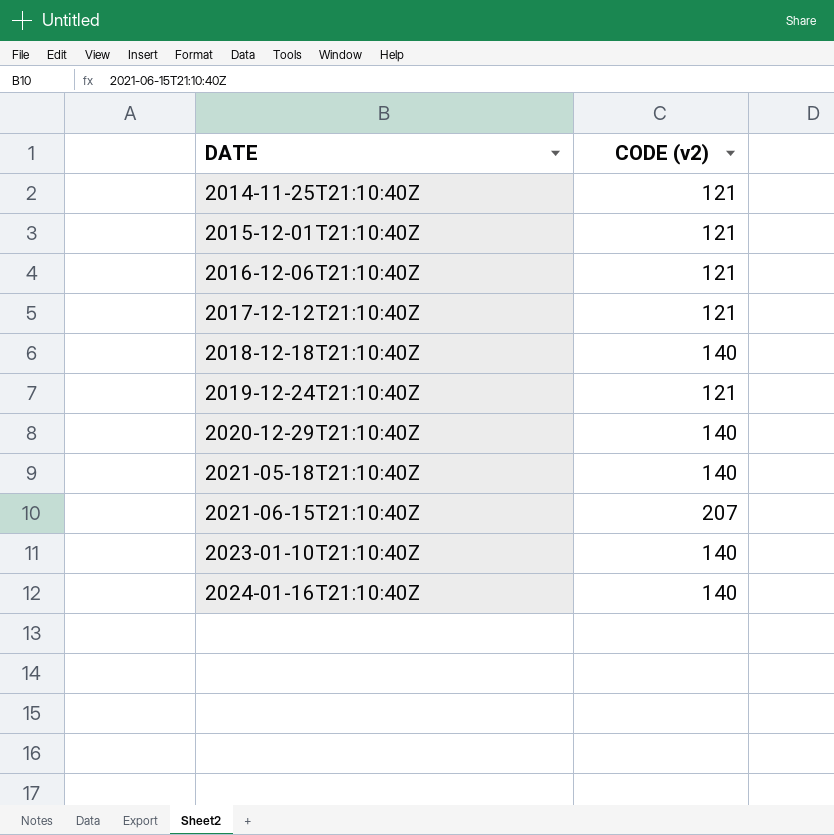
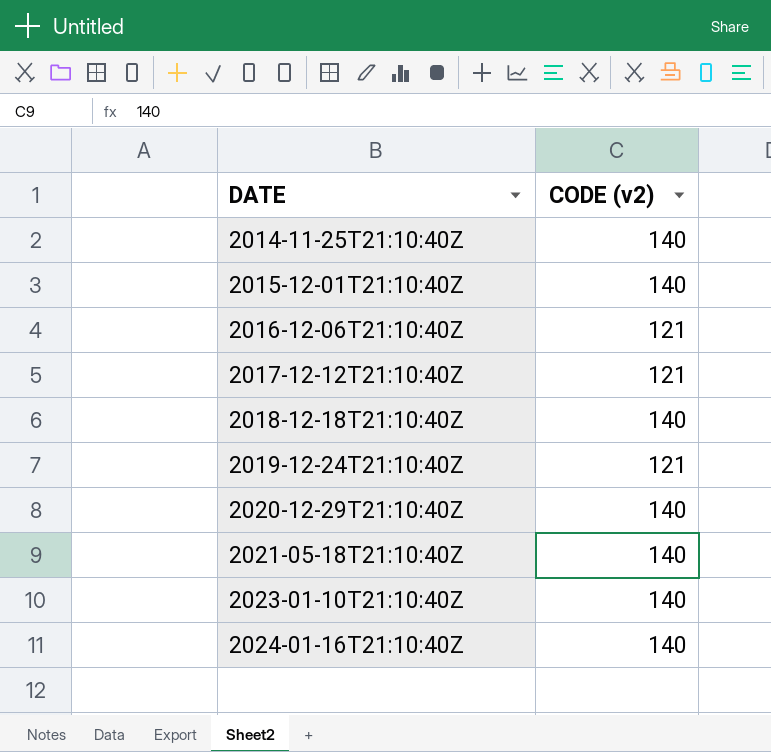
row 2021-06-15T21:10:40Z: 207 -> none
2014-11-25T21:10:40Z | CODE (v2): 121 -> 140
2015-12-01T21:10:40Z | CODE (v2): 121 -> 140

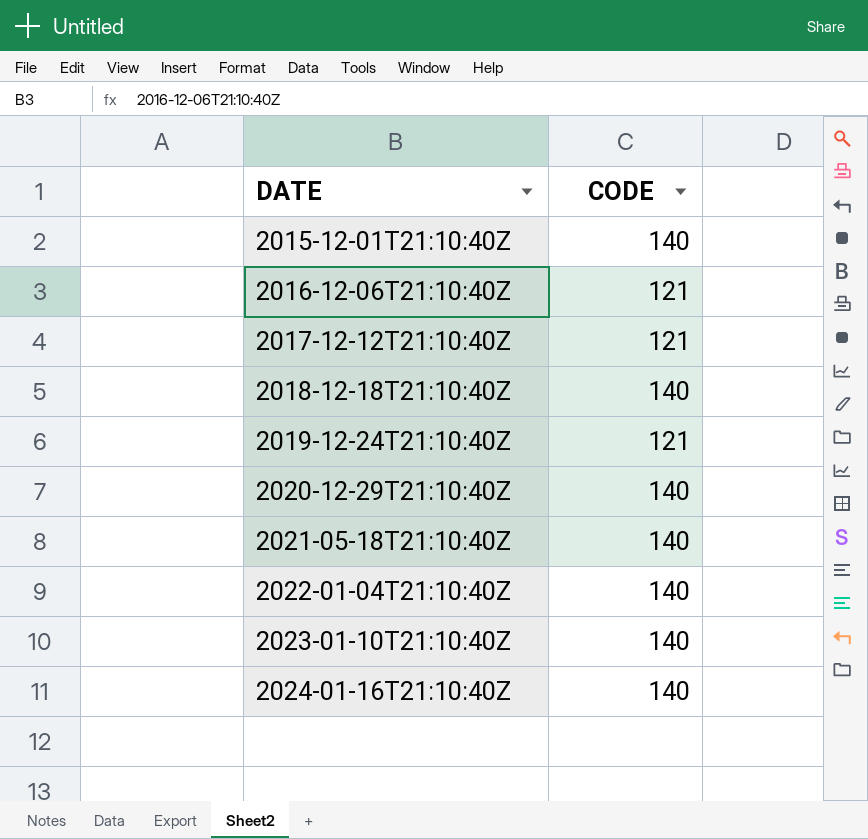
column name: CODE (v2) -> CODE
row 2014-11-25T21:10:40Z: 140 -> none
row 2022-01-04T21:10:40Z: none -> 140

